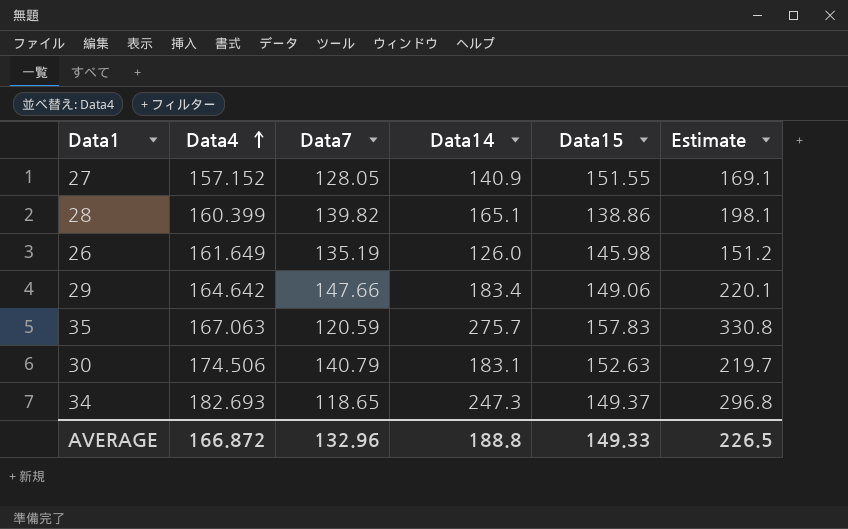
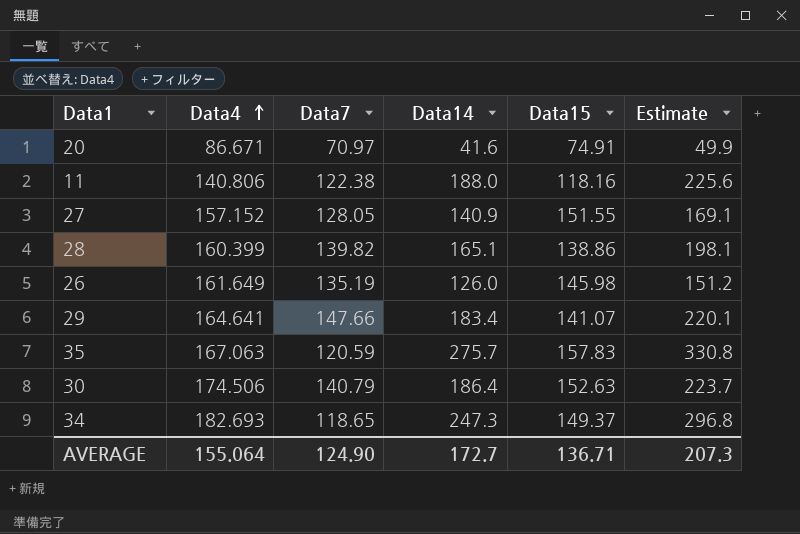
row 20: none -> 86.671 | 70.97 | 41.6 | 74.91 | 49.9
row 11: none -> 140.806 | 122.38 | 188.0 | 118.16 | 225.6
29 | Data4: 164.642 -> 164.641
29 | Data15: 149.06 -> 141.07
30 | Data14: 183.1 -> 186.4
30 | Estimate: 219.7 -> 223.7
AVERAGE | Data4: 166.872 -> 155.064
AVERAGE | Data7: 132.96 -> 124.90
AVERAGE | Data14: 188.8 -> 172.7
AVERAGE | Data15: 149.33 -> 136.71
AVERAGE | Estimate: 226.5 -> 207.3

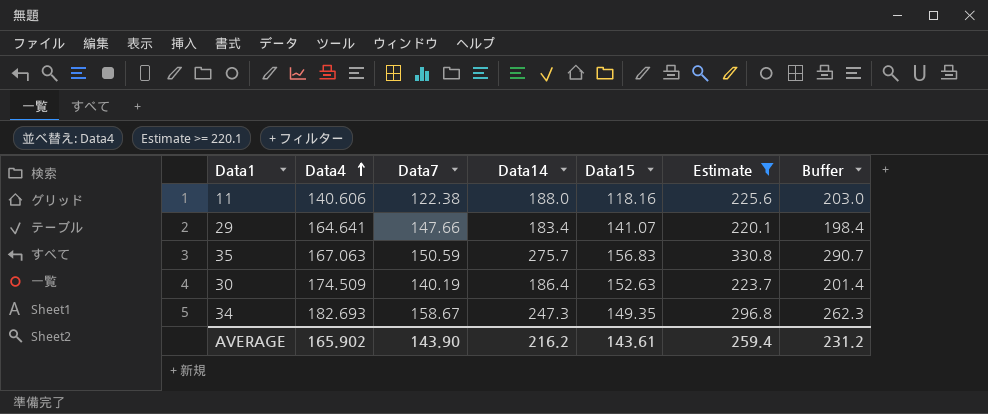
filter: none -> Estimate >= 220.1
column Buffer | formula: none -> [Data14] + 15
11 | Data4: 140.806 -> 140.606
35 | Data7: 120.59 -> 150.59
35 | Data15: 157.83 -> 156.83
30 | Data4: 174.506 -> 174.509
30 | Data7: 140.79 -> 140.19
34 | Data7: 118.65 -> 158.67
34 | Data15: 149.37 -> 149.35
AVERAGE | Data4: 155.064 -> 165.902
AVERAGE | Data7: 124.90 -> 143.90
AVERAGE | Data14: 172.7 -> 216.2
AVERAGE | Data15: 136.71 -> 143.61
AVERAGE | Estimate: 207.3 -> 259.4

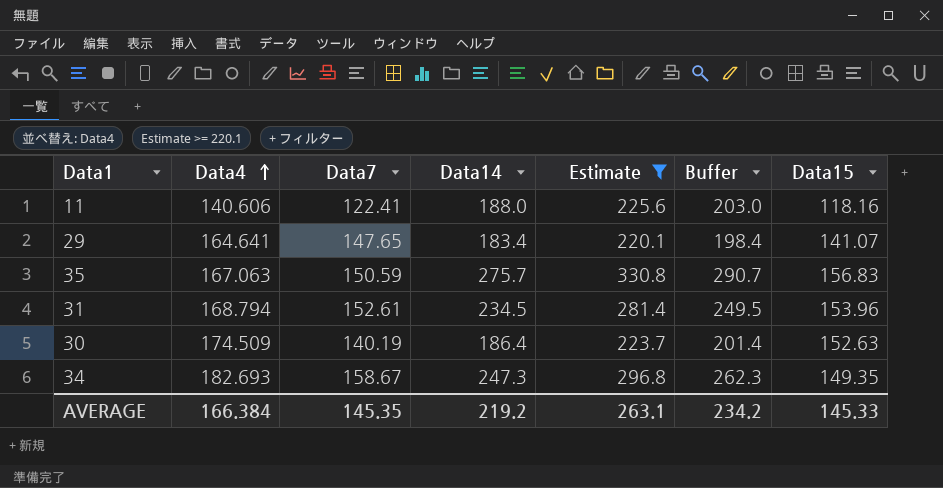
column Data15 | position: 5 -> 7
11 | Data7: 122.38 -> 122.41
29 | Data7: 147.66 -> 147.65
row 31: none -> 168.794 | 152.61 | 234.5 | 281.4 | 249.5 | 153.96
AVERAGE | Data4: 165.902 -> 166.384
AVERAGE | Data7: 143.90 -> 145.35
AVERAGE | Data14: 216.2 -> 219.2
AVERAGE | Estimate: 259.4 -> 263.1
AVERAGE | Buffer: 231.2 -> 234.2
AVERAGE | Data15: 143.61 -> 145.33

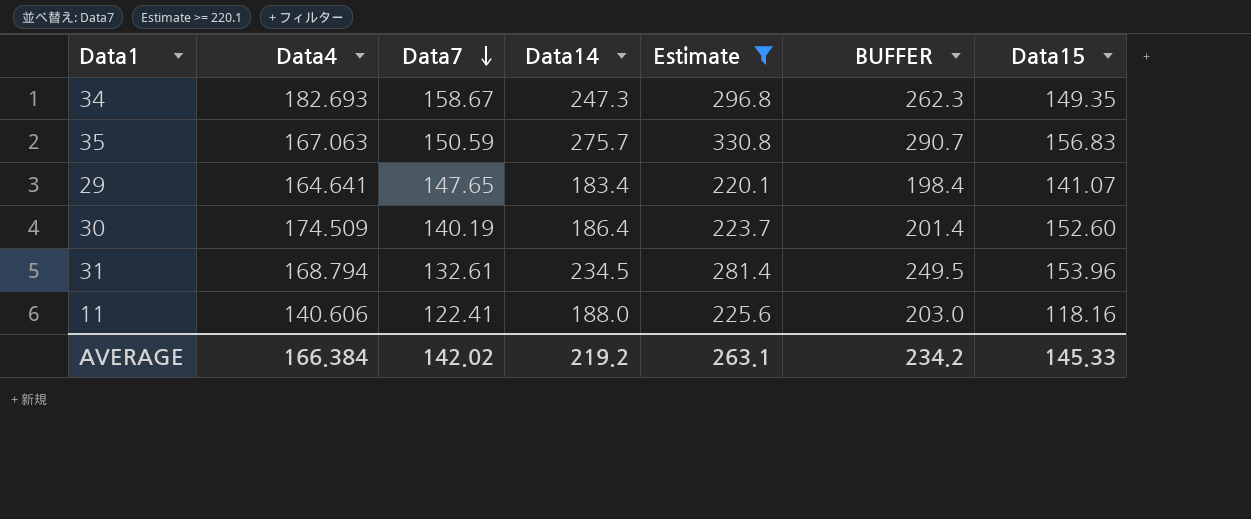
row order: Data4 ascending -> Data7 descending
column name: Buffer -> BUFFER
30 | Data15: 152.63 -> 152.60
31 | Data7: 152.61 -> 132.61
AVERAGE | Data7: 145.35 -> 142.02

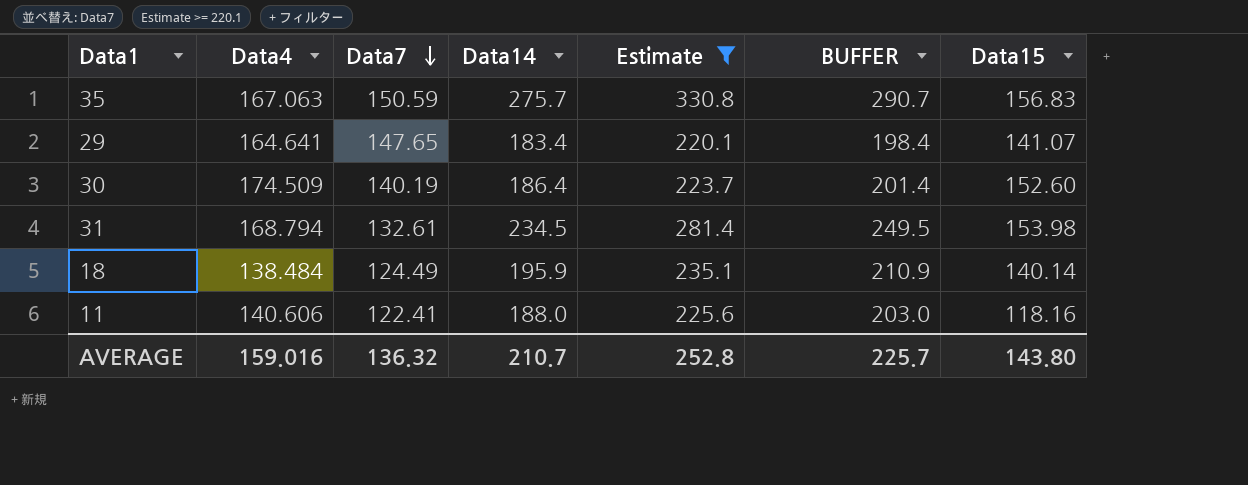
row 34: 182.693 | 158.67 | 247.3 | 296.8 | 262.3 | 149.35 -> none
31 | Data15: 153.96 -> 153.98
row 18: none -> 138.484 | 124.49 | 195.9 | 235.1 | 210.9 | 140.14
AVERAGE | Data4: 166.384 -> 159.016
AVERAGE | Data7: 142.02 -> 136.32
AVERAGE | Data14: 219.2 -> 210.7
AVERAGE | Estimate: 263.1 -> 252.8
AVERAGE | BUFFER: 234.2 -> 225.7
AVERAGE | Data15: 145.33 -> 143.80

